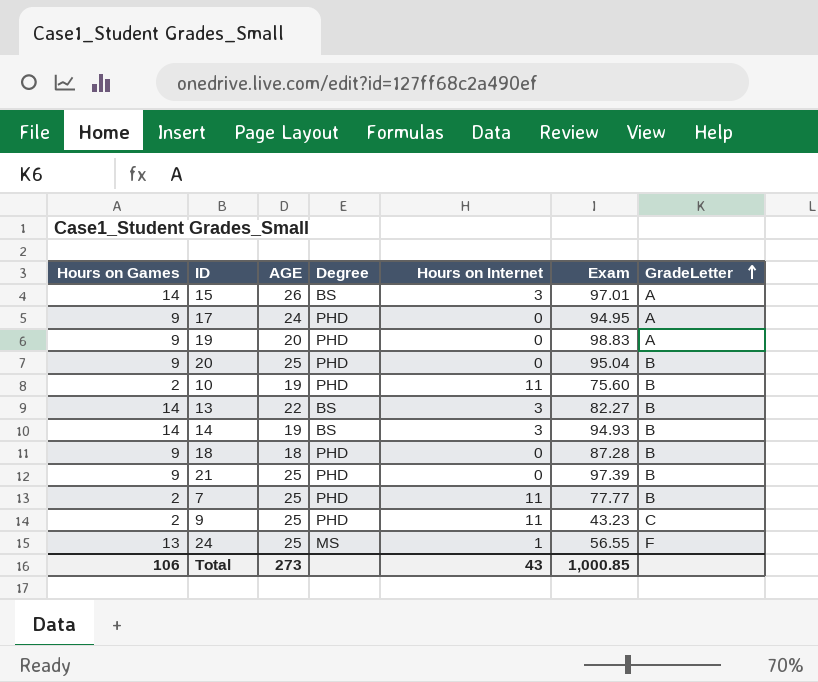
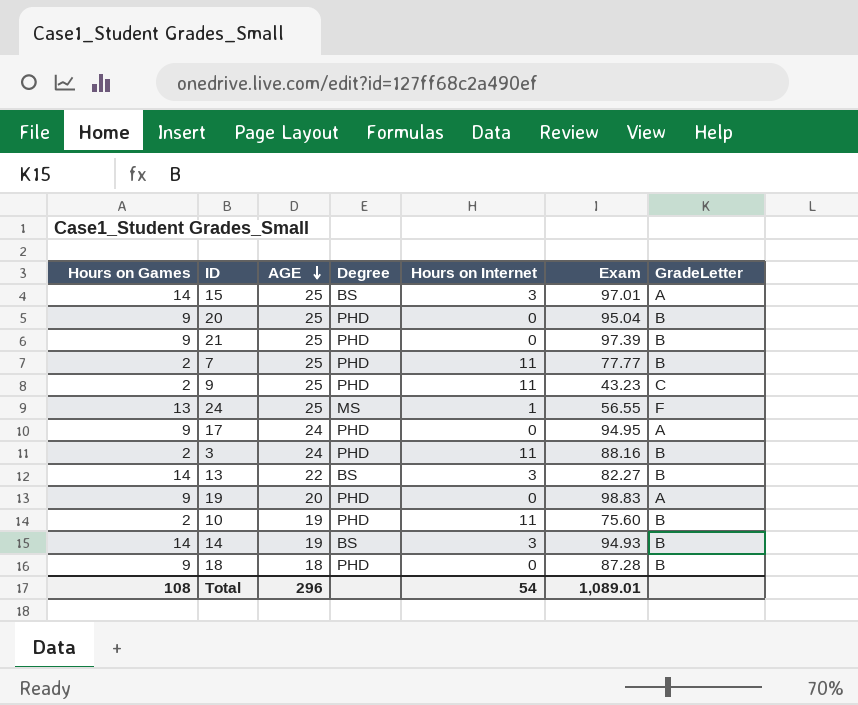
row order: GradeLetter ascending -> AGE descending
15 | AGE: 26 -> 25
row 3: none -> 2 | 24 | PHD | 11 | 88.16 | B
Total | Hours on Games: 106 -> 108
Total | AGE: 273 -> 296
Total | Hours on Internet: 43 -> 54
Total | Exam: 1,000.85 -> 1,089.01

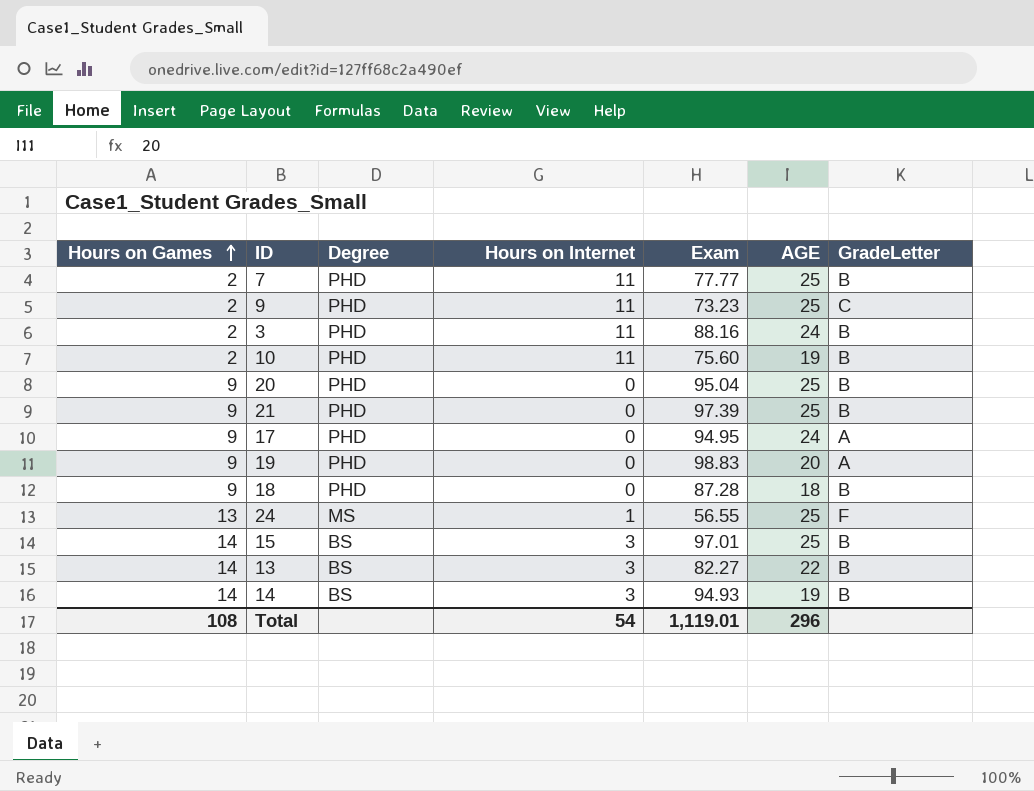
row order: AGE descending -> Hours on Games ascending
column AGE | position: 3 -> 6
9 | Exam: 43.23 -> 73.23
15 | GradeLetter: A -> B
Total | Exam: 1,089.01 -> 1,119.01

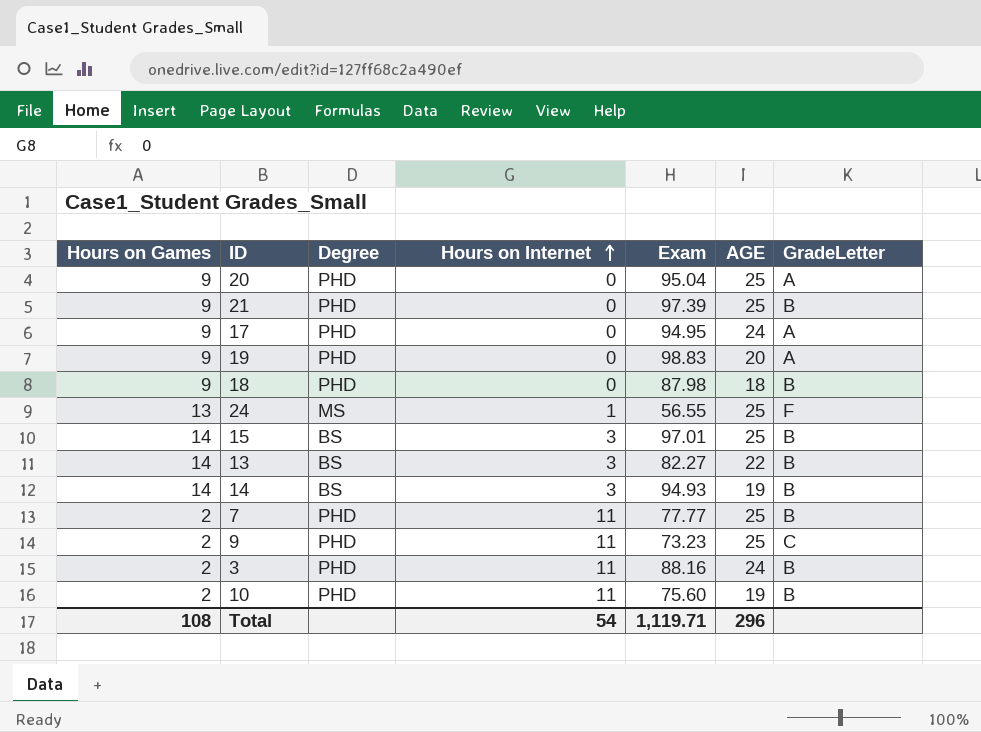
row order: Hours on Games ascending -> Hours on Internet ascending
20 | GradeLetter: B -> A
18 | Exam: 87.28 -> 87.98
Total | Exam: 1,119.01 -> 1,119.71

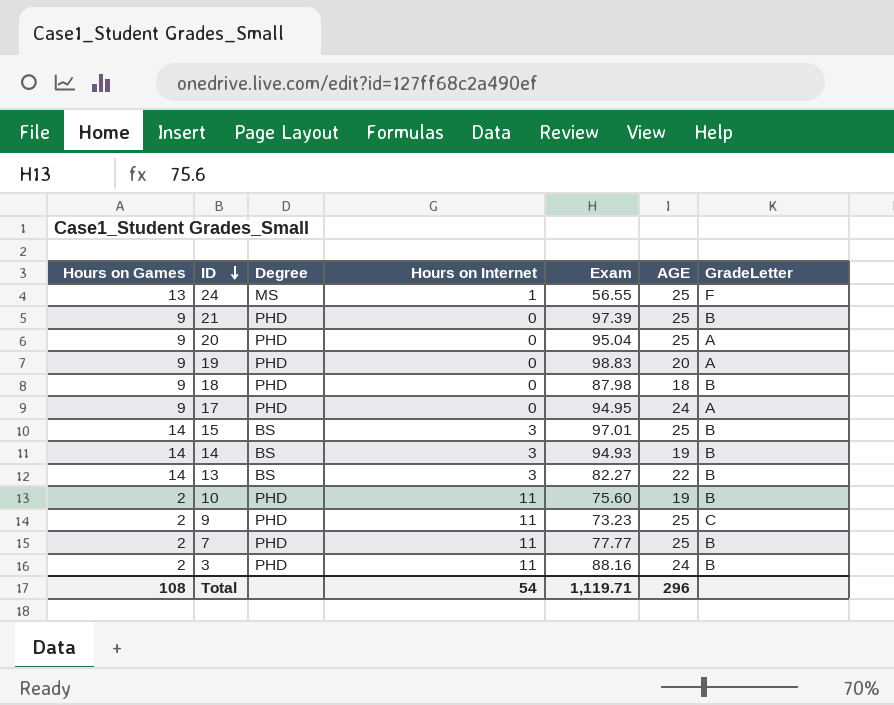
row order: Hours on Internet ascending -> ID descending

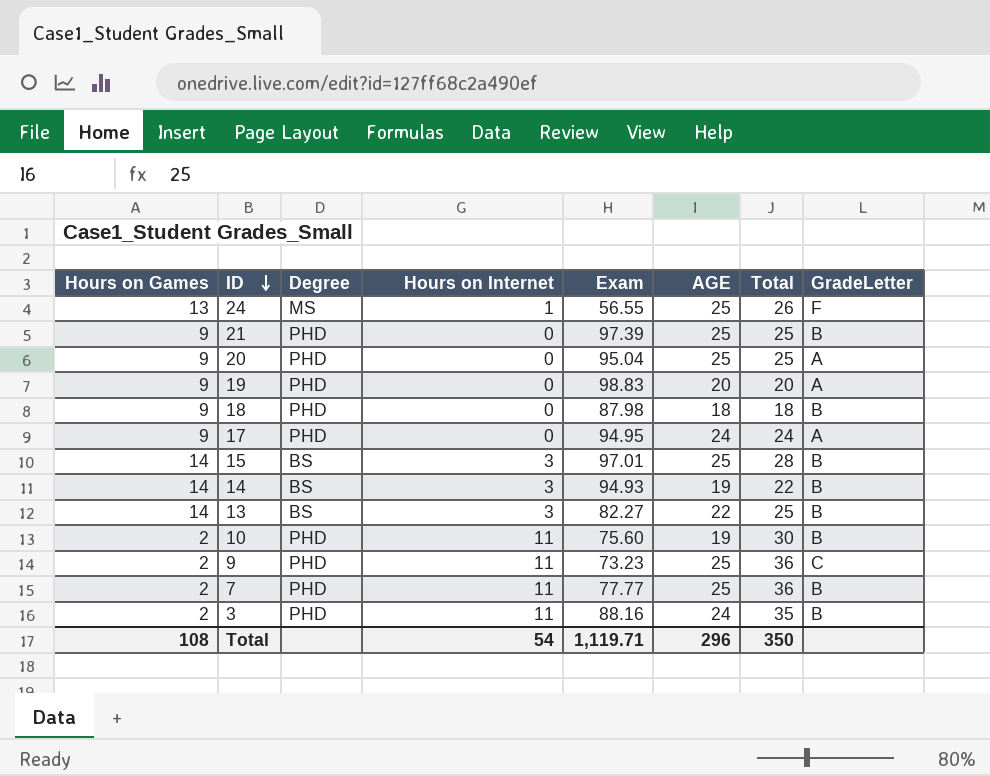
column Total | formula: none -> [Hours on Internet] + [AGE]

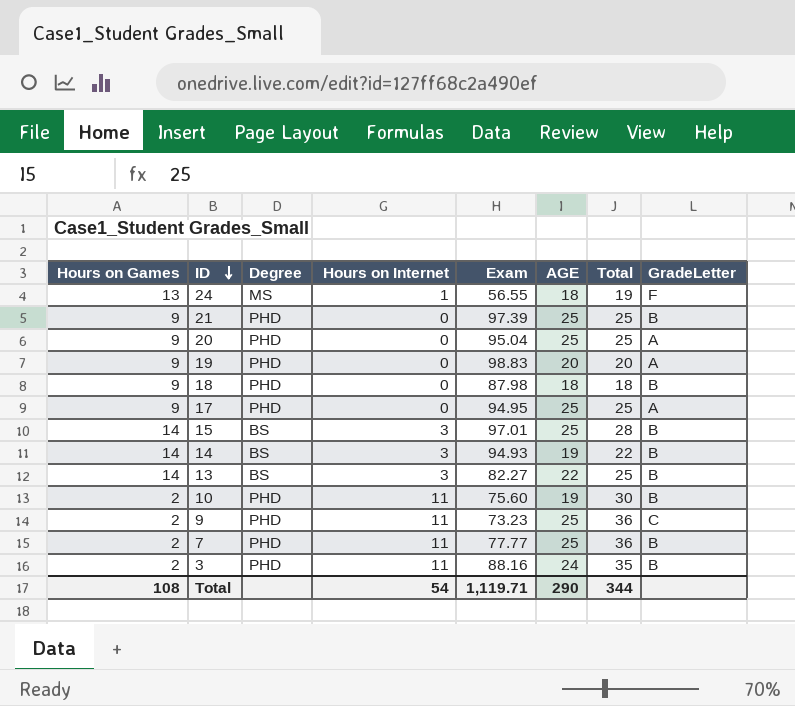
24 | AGE: 25 -> 18
24 | Total: 26 -> 19
17 | AGE: 24 -> 25
17 | Total: 24 -> 25
Total | AGE: 296 -> 290
Total | Total: 350 -> 344

